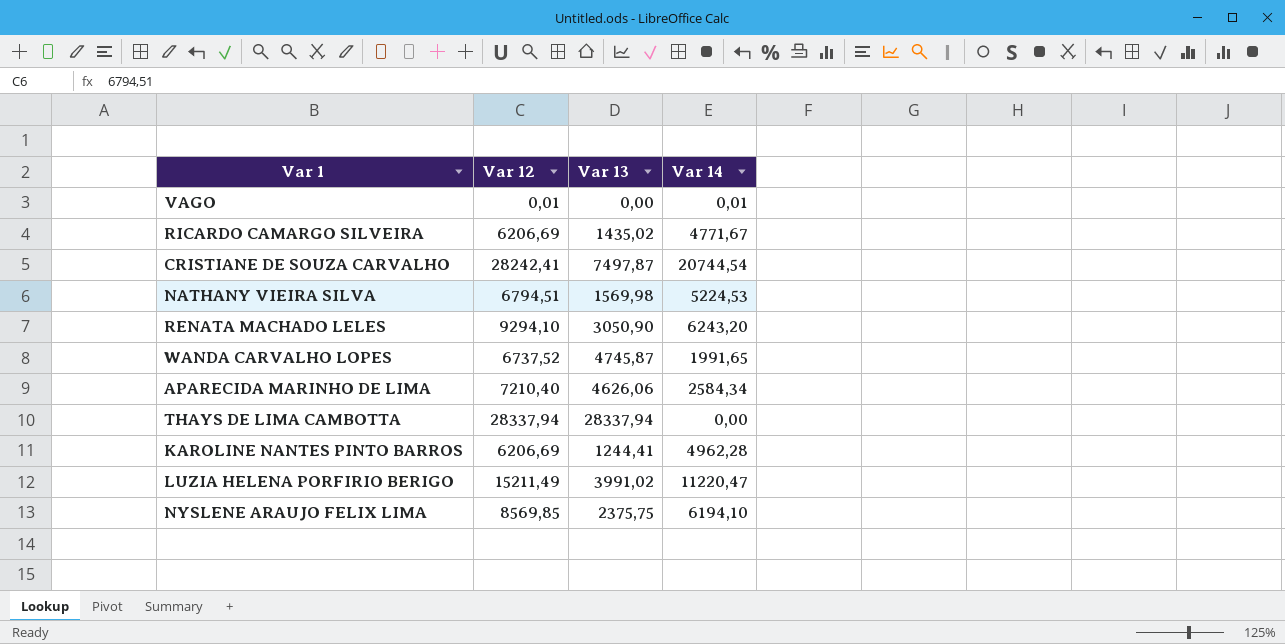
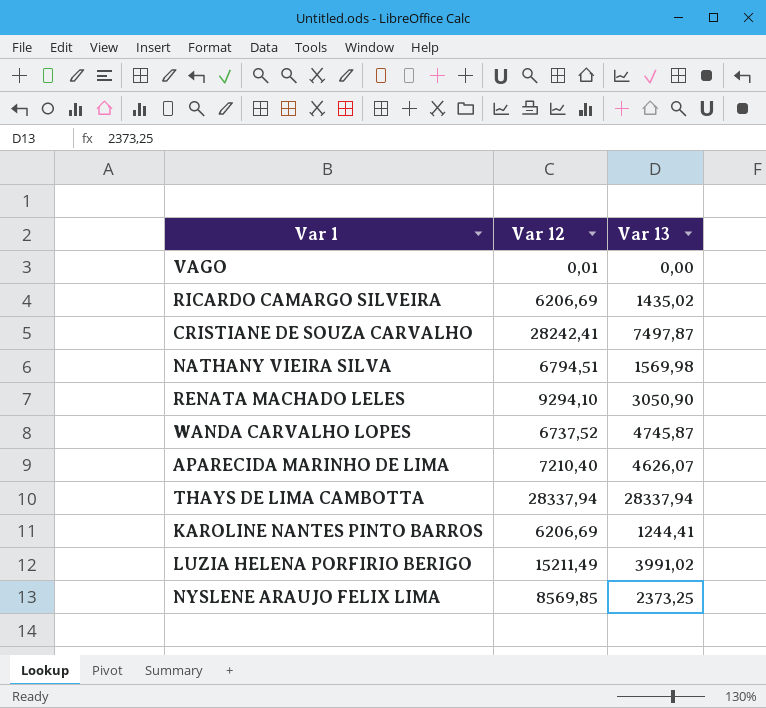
column Var 14 | formula: [Var 12] - [Var 13] -> none
APARECIDA MARINHO DE LIMA | Var 13: 4626,06 -> 4626,07
NYSLENE ARAUJO FELIX LIMA | Var 13: 2375,75 -> 2373,25

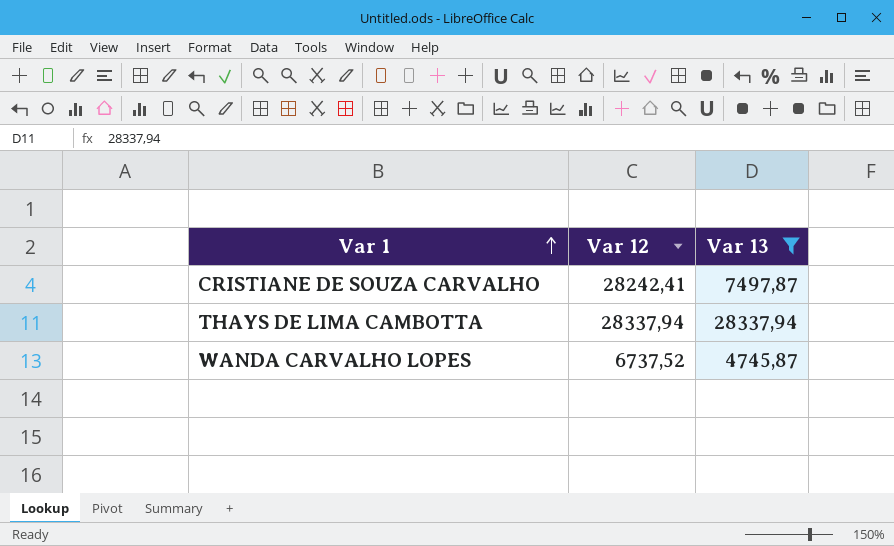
filter: none -> Var 13 >= 4745,87
row order: none -> Var 1 ascending

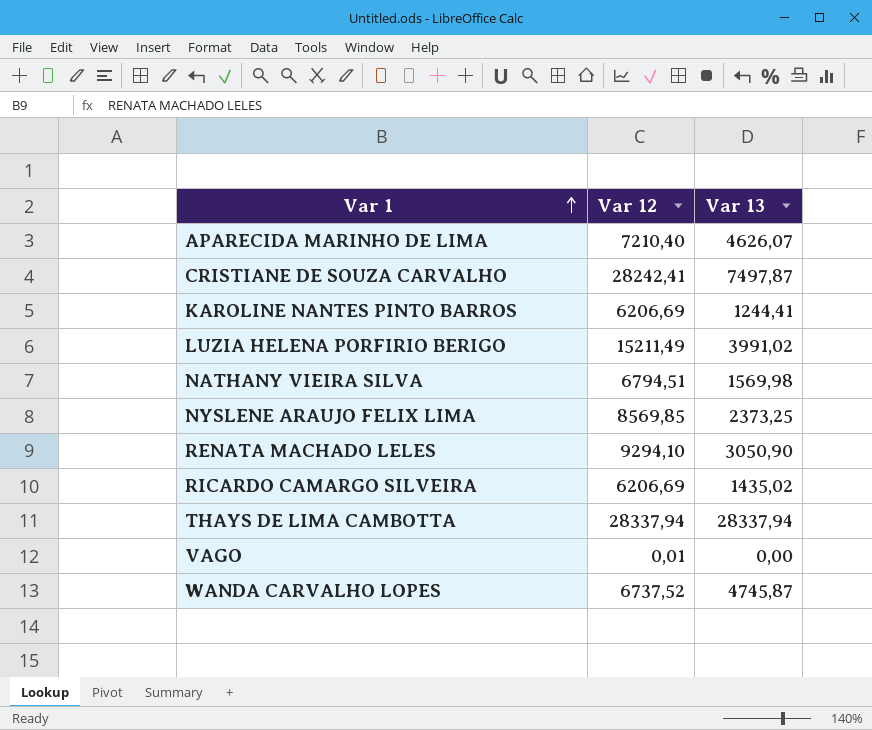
filter: Var 13 >= 4745,87 -> none

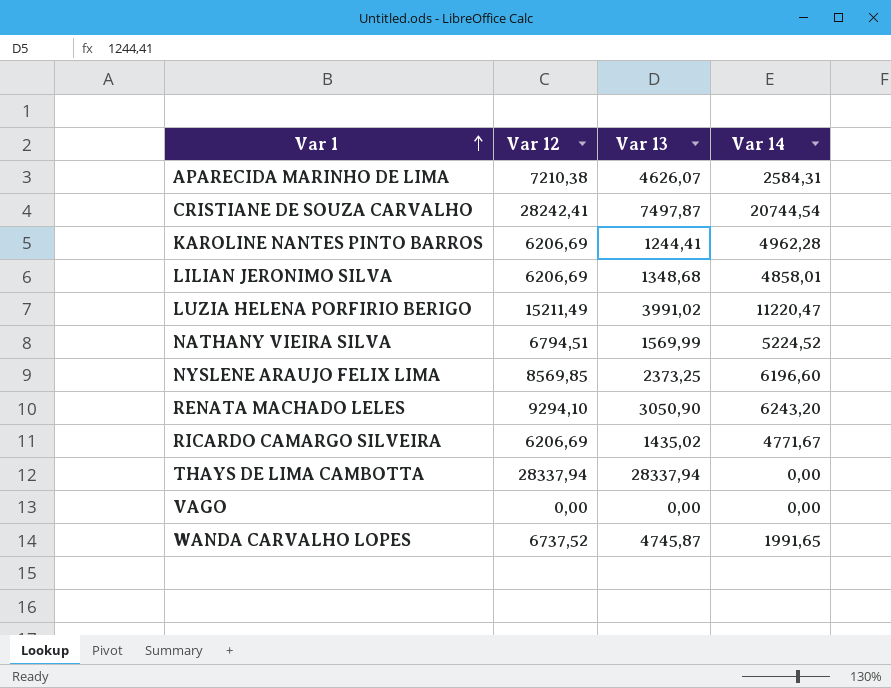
column Var 14 | formula: none -> [Var 12] - [Var 13]
APARECIDA MARINHO DE LIMA | Var 12: 7210,40 -> 7210,38
row LILIAN JERONIMO SILVA: none -> 6206,69 | 1348,68 | 4858,01
NATHANY VIEIRA SILVA | Var 13: 1569,98 -> 1569,99
VAGO | Var 12: 0,01 -> 0,00

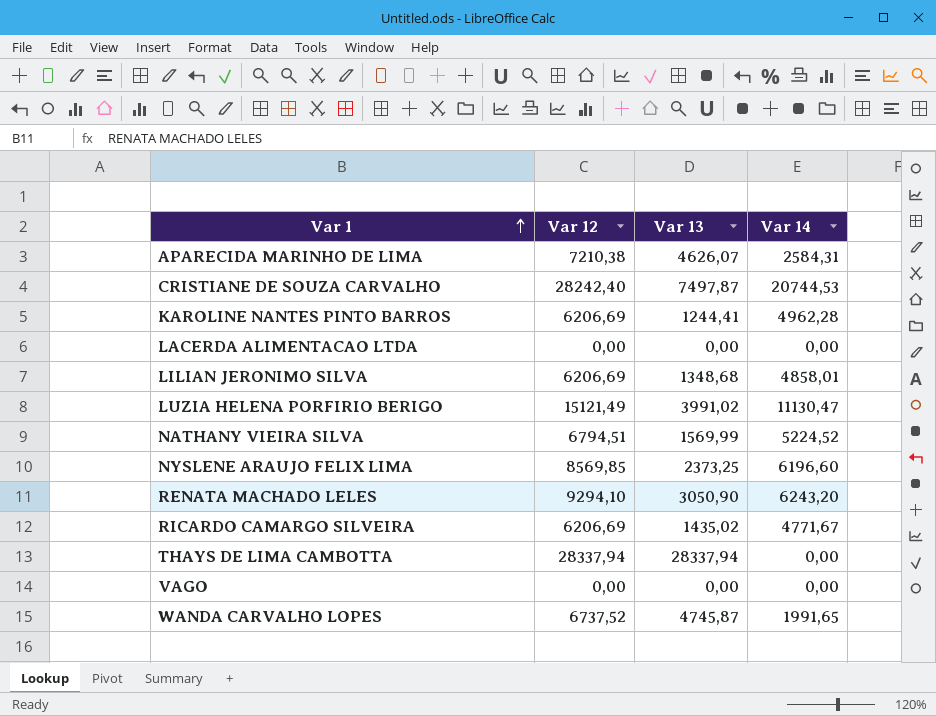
CRISTIANE DE SOUZA CARVALHO | Var 12: 28242,41 -> 28242,40
CRISTIANE DE SOUZA CARVALHO | Var 14: 20744,54 -> 20744,53
row LACERDA ALIMENTACAO LTDA: none -> 0,00 | 0,00 | 0,00
LUZIA HELENA PORFIRIO BERIGO | Var 12: 15211,49 -> 15121,49
LUZIA HELENA PORFIRIO BERIGO | Var 14: 11220,47 -> 11130,47

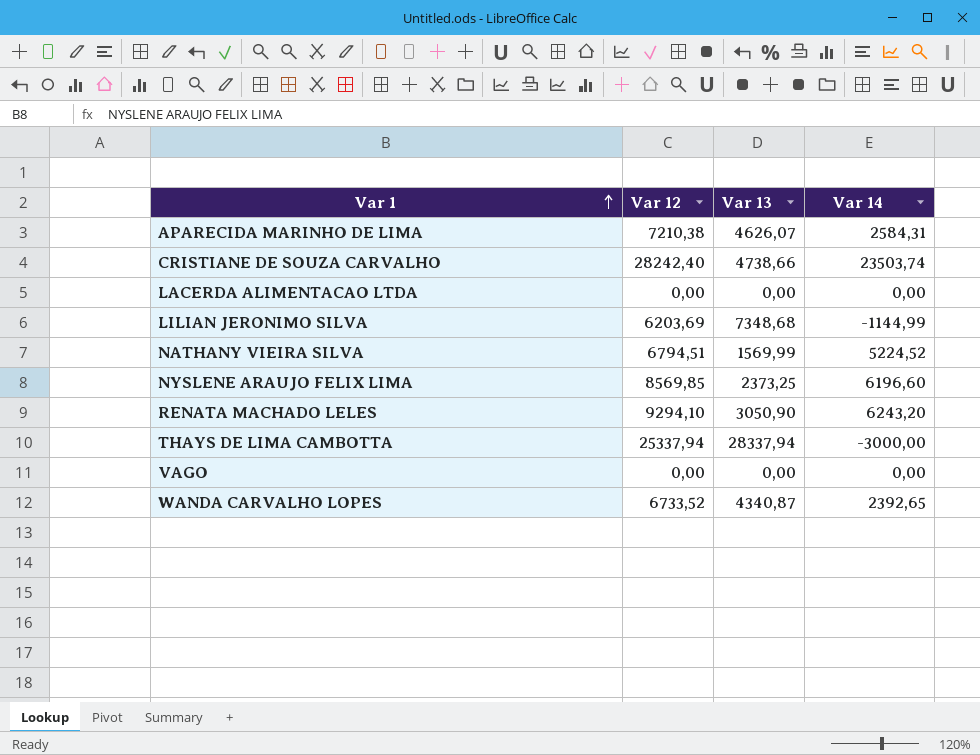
row KAROLINE NANTES PINTO BARROS: 6206,69 | 1244,41 | 4962,28 -> none
row LUZIA HELENA PORFIRIO BERIGO: 15121,49 | 3991,02 | 11130,47 -> none
row RICARDO CAMARGO SILVEIRA: 6206,69 | 1435,02 | 4771,67 -> none
CRISTIANE DE SOUZA CARVALHO | Var 13: 7497,87 -> 4738,66
CRISTIANE DE SOUZA CARVALHO | Var 14: 20744,53 -> 23503,74
LILIAN JERONIMO SILVA | Var 12: 6206,69 -> 6203,69
LILIAN JERONIMO SILVA | Var 13: 1348,68 -> 7348,68
LILIAN JERONIMO SILVA | Var 14: 4858,01 -> -1144,99
THAYS DE LIMA CAMBOTTA | Var 12: 28337,94 -> 25337,94
THAYS DE LIMA CAMBOTTA | Var 14: 0,00 -> -3000,00
WANDA CARVALHO LOPES | Var 12: 6737,52 -> 6733,52
WANDA CARVALHO LOPES | Var 13: 4745,87 -> 4340,87
WANDA CARVALHO LOPES | Var 14: 1991,65 -> 2392,65

